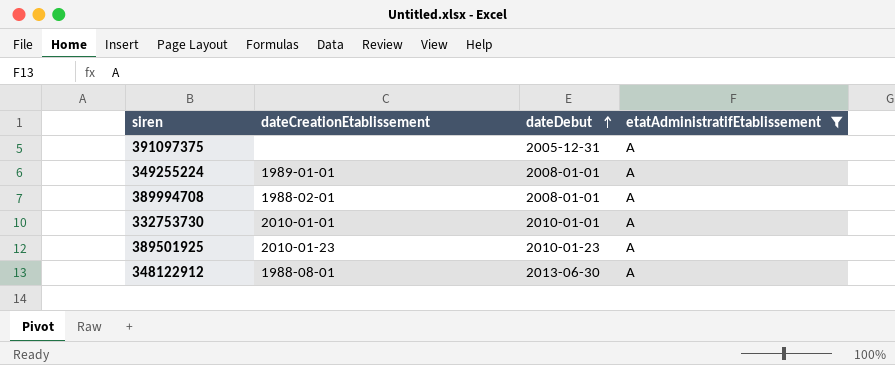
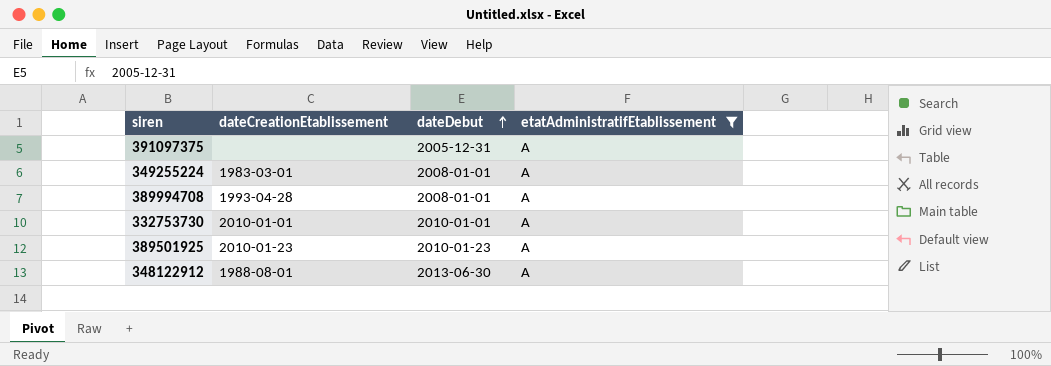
349255224 | dateCreationEtablissement: 1989-01-01 -> 1983-03-01
389994708 | dateCreationEtablissement: 1988-02-01 -> 1993-04-28

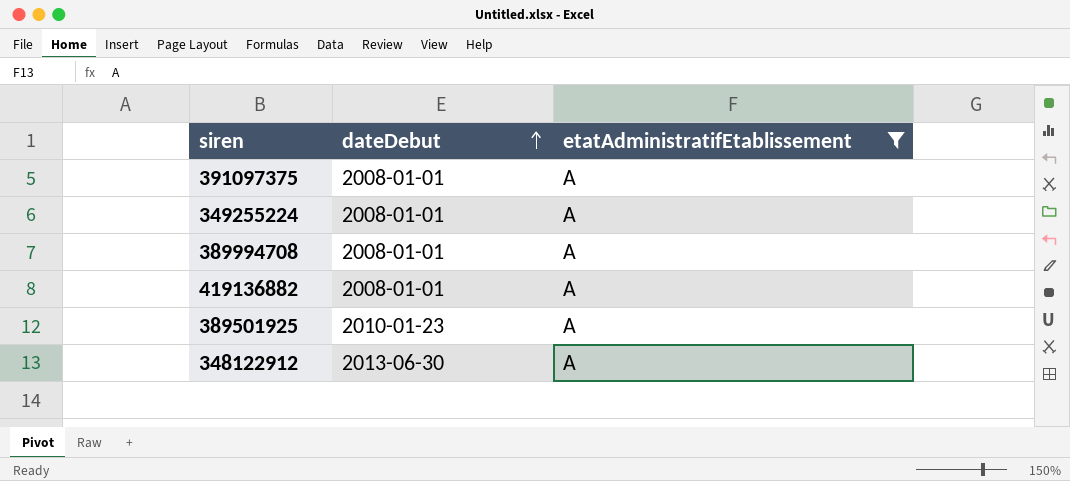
column dateCreationEtablissement | position: 2 -> none
row 332753730: 2010-01-01 | 2010-01-01 | A -> none
391097375 | dateDebut: 2005-12-31 -> 2008-01-01
row 419136882: none -> 2008-01-01 | A

